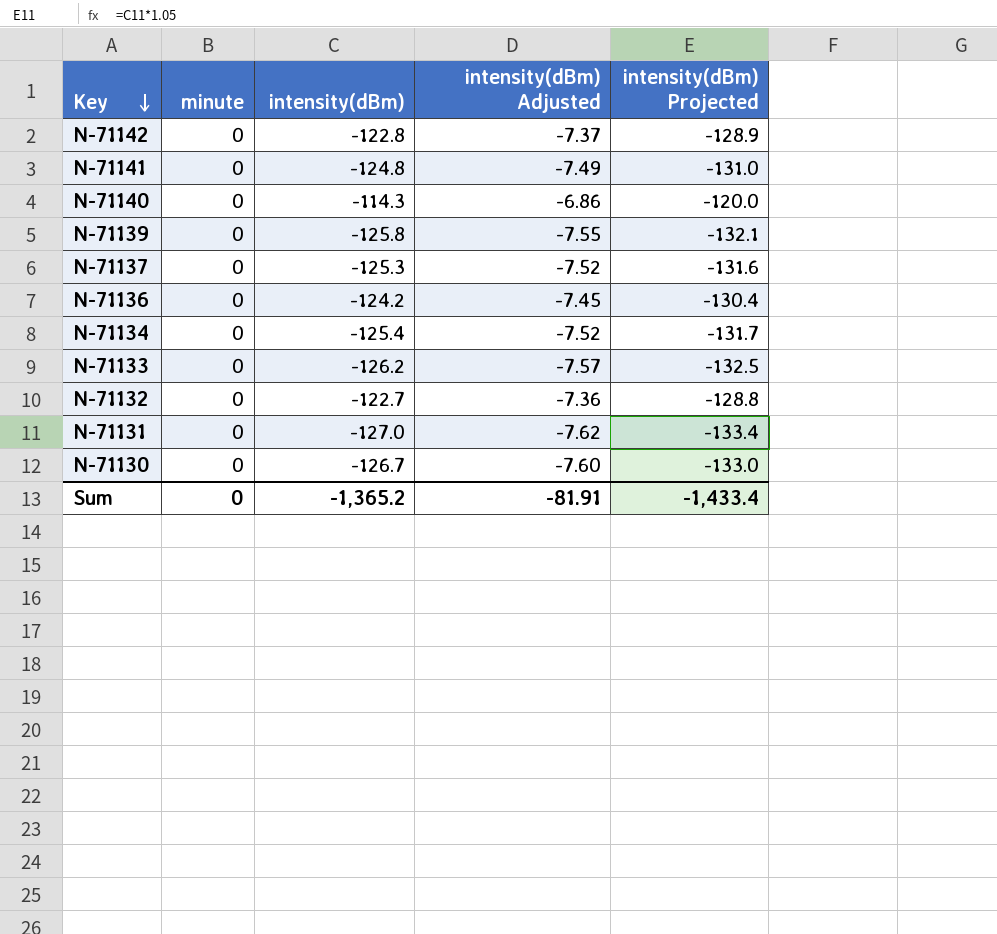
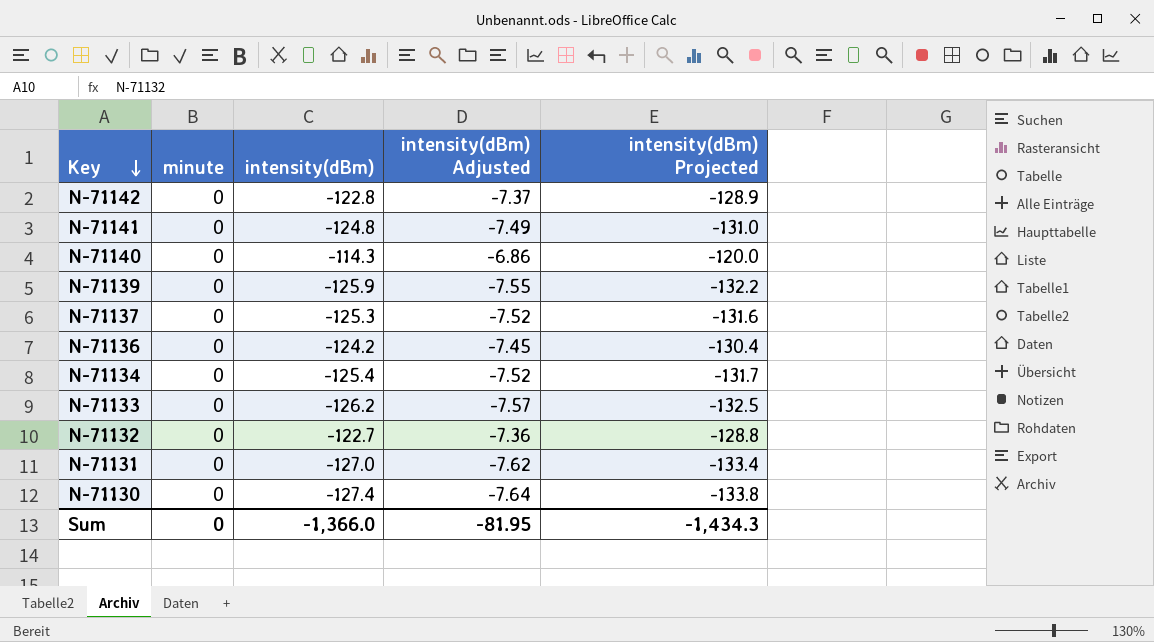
N-71139 | intensity(dBm): -125.8 -> -125.9
N-71139 | intensity(dBm) Projected: -132.1 -> -132.2
N-71130 | intensity(dBm): -126.7 -> -127.4
N-71130 | intensity(dBm) Adjusted: -7.60 -> -7.64
N-71130 | intensity(dBm) Projected: -133.0 -> -133.8
Sum | intensity(dBm): -1,365.2 -> -1,366.0
Sum | intensity(dBm) Adjusted: -81.91 -> -81.95
Sum | intensity(dBm) Projected: -1,433.4 -> -1,434.3

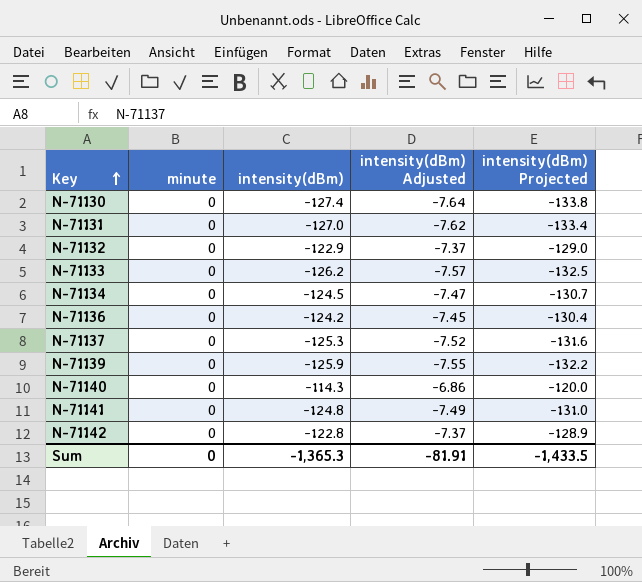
row order: Key descending -> Key ascending
N-71132 | intensity(dBm): -122.7 -> -122.9
N-71132 | intensity(dBm) Adjusted: -7.36 -> -7.37
N-71132 | intensity(dBm) Projected: -128.8 -> -129.0
N-71134 | intensity(dBm): -125.4 -> -124.5
N-71134 | intensity(dBm) Adjusted: -7.52 -> -7.47
N-71134 | intensity(dBm) Projected: -131.7 -> -130.7
Sum | intensity(dBm): -1,366.0 -> -1,365.3
Sum | intensity(dBm) Adjusted: -81.95 -> -81.91
Sum | intensity(dBm) Projected: -1,434.3 -> -1,433.5

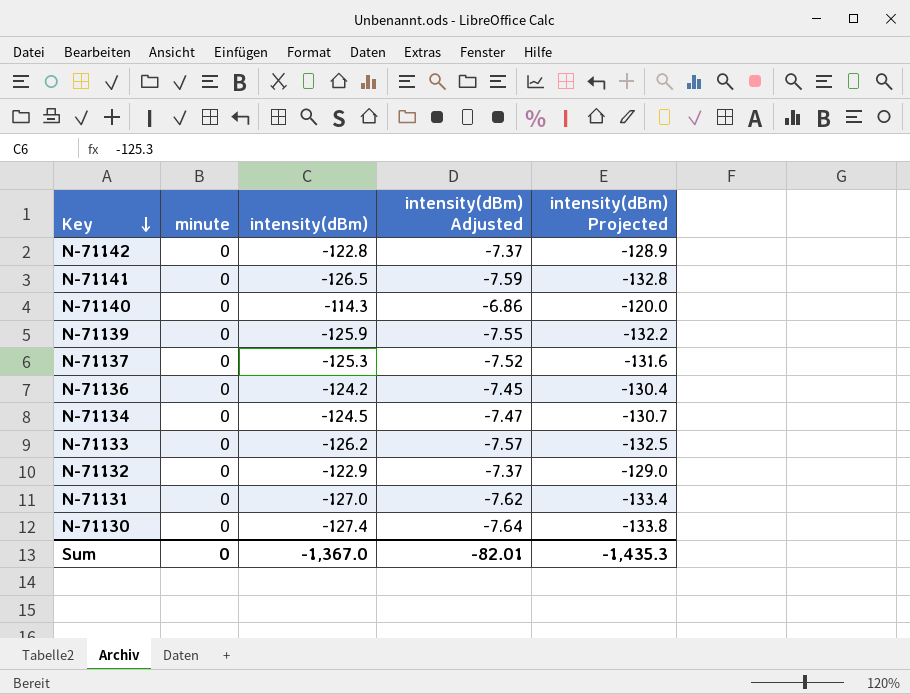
row order: Key ascending -> Key descending
N-71141 | intensity(dBm): -124.8 -> -126.5
N-71141 | intensity(dBm) Adjusted: -7.49 -> -7.59
N-71141 | intensity(dBm) Projected: -131.0 -> -132.8
Sum | intensity(dBm): -1,365.3 -> -1,367.0
Sum | intensity(dBm) Adjusted: -81.91 -> -82.01
Sum | intensity(dBm) Projected: -1,433.5 -> -1,435.3

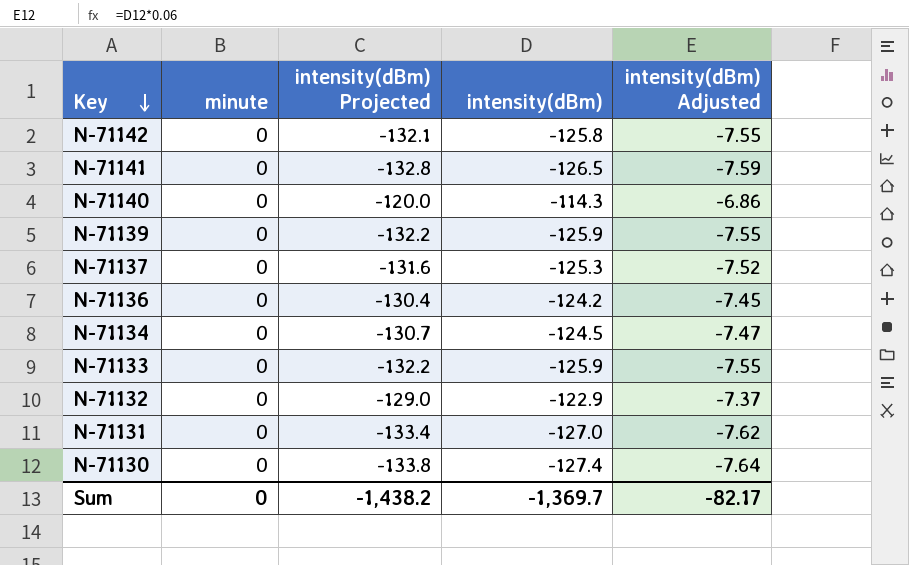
column intensity(dBm) Projected | position: 5 -> 3
N-71142 | intensity(dBm) Projected: -128.9 -> -132.1
N-71142 | intensity(dBm): -122.8 -> -125.8
N-71142 | intensity(dBm) Adjusted: -7.37 -> -7.55
N-71133 | intensity(dBm) Projected: -132.5 -> -132.2
N-71133 | intensity(dBm): -126.2 -> -125.9
N-71133 | intensity(dBm) Adjusted: -7.57 -> -7.55
Sum | intensity(dBm) Projected: -1,435.3 -> -1,438.2
Sum | intensity(dBm): -1,367.0 -> -1,369.7
Sum | intensity(dBm) Adjusted: -82.01 -> -82.17

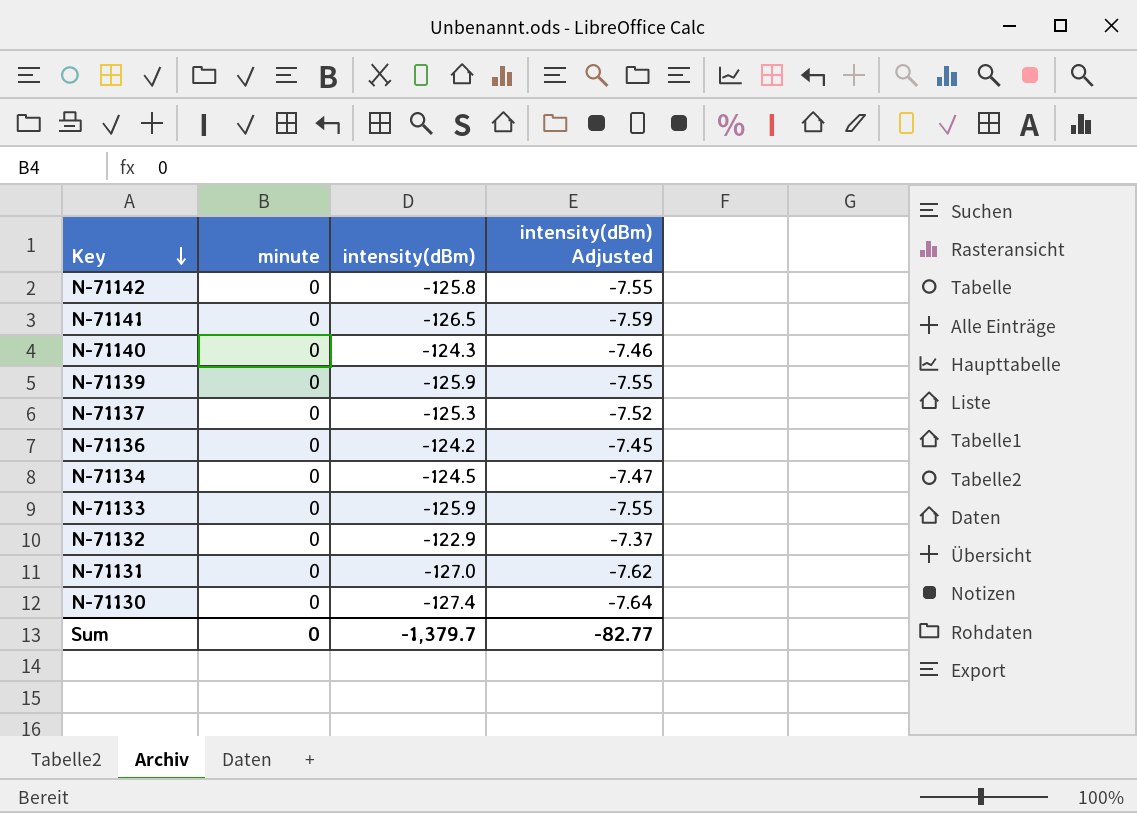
column intensity(dBm) Projected | formula: [intensity(dBm)] * 1.05 -> none
N-71140 | intensity(dBm): -114.3 -> -124.3
N-71140 | intensity(dBm) Adjusted: -6.86 -> -7.46
Sum | intensity(dBm): -1,369.7 -> -1,379.7
Sum | intensity(dBm) Adjusted: -82.17 -> -82.77

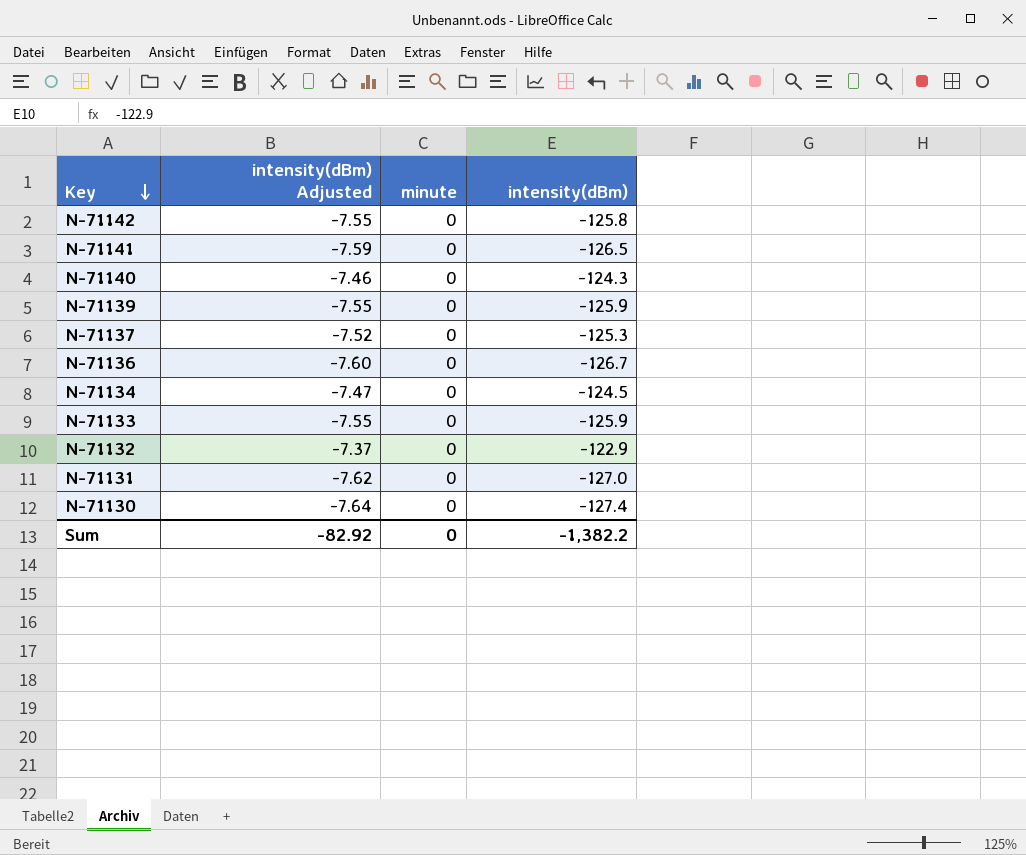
column intensity(dBm) Adjusted | position: 4 -> 2
N-71136 | intensity(dBm) Adjusted: -7.45 -> -7.60
N-71136 | intensity(dBm): -124.2 -> -126.7
Sum | intensity(dBm) Adjusted: -82.77 -> -82.92
Sum | intensity(dBm): -1,379.7 -> -1,382.2

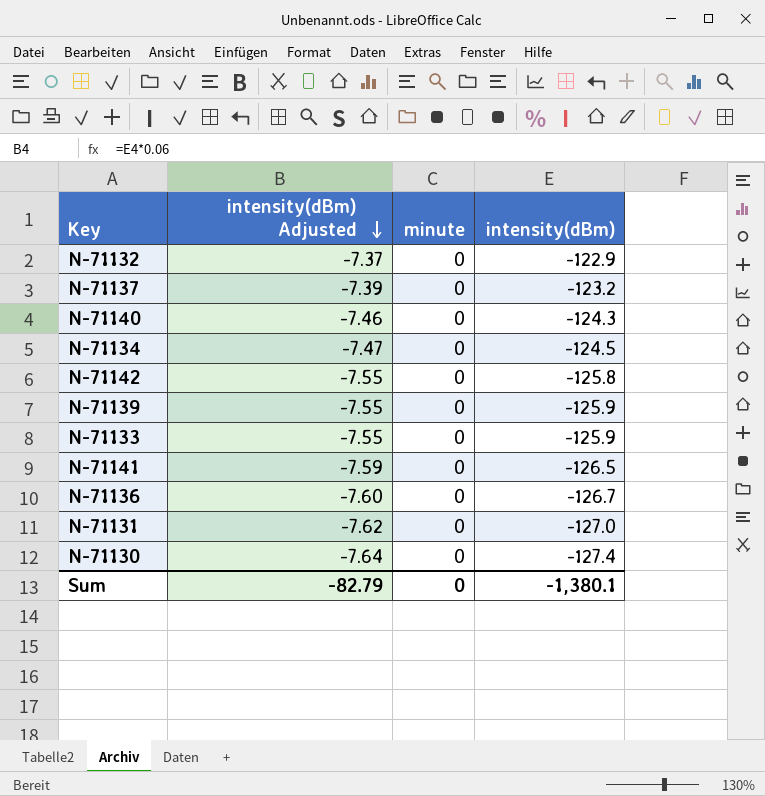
row order: Key descending -> intensity(dBm) Adjusted descending
N-71137 | intensity(dBm) Adjusted: -7.52 -> -7.39
N-71137 | intensity(dBm): -125.3 -> -123.2
Sum | intensity(dBm) Adjusted: -82.92 -> -82.79
Sum | intensity(dBm): -1,382.2 -> -1,380.1

